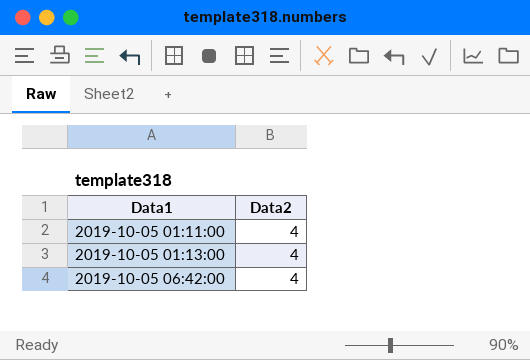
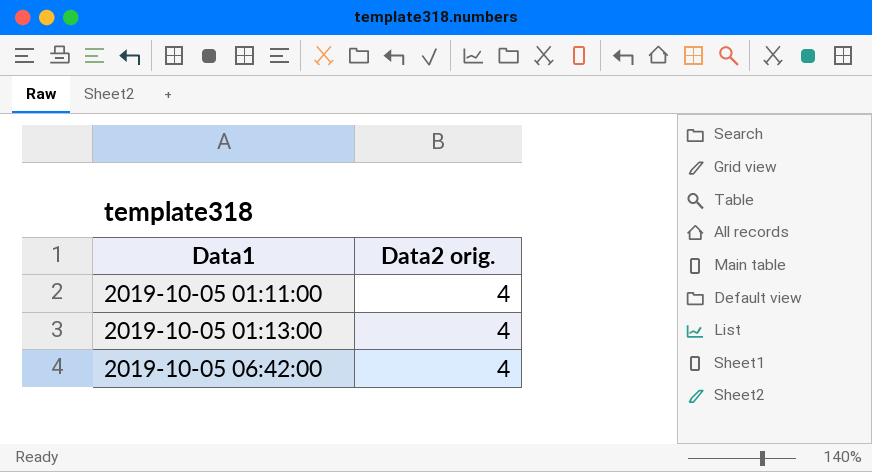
column name: Data2 -> Data2 orig.

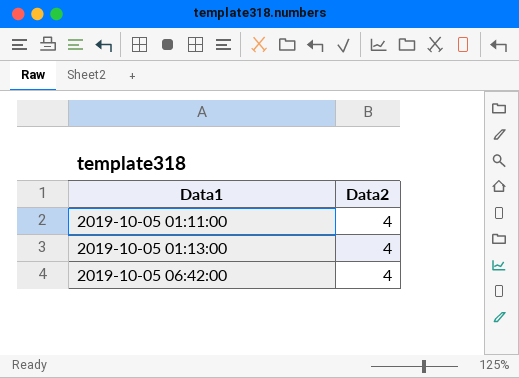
column name: Data2 orig. -> Data2

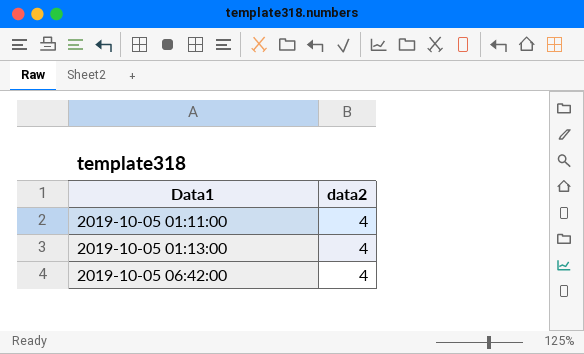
column name: Data2 -> data2

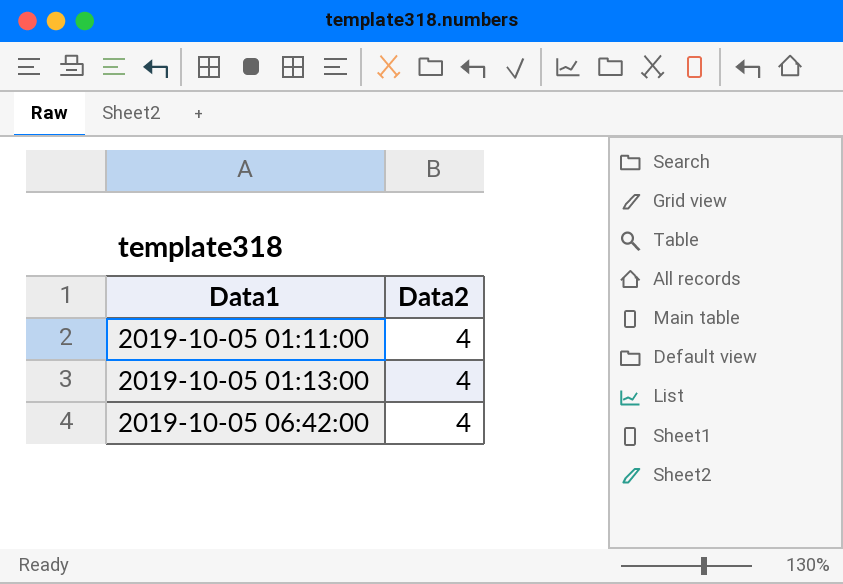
column name: data2 -> Data2

